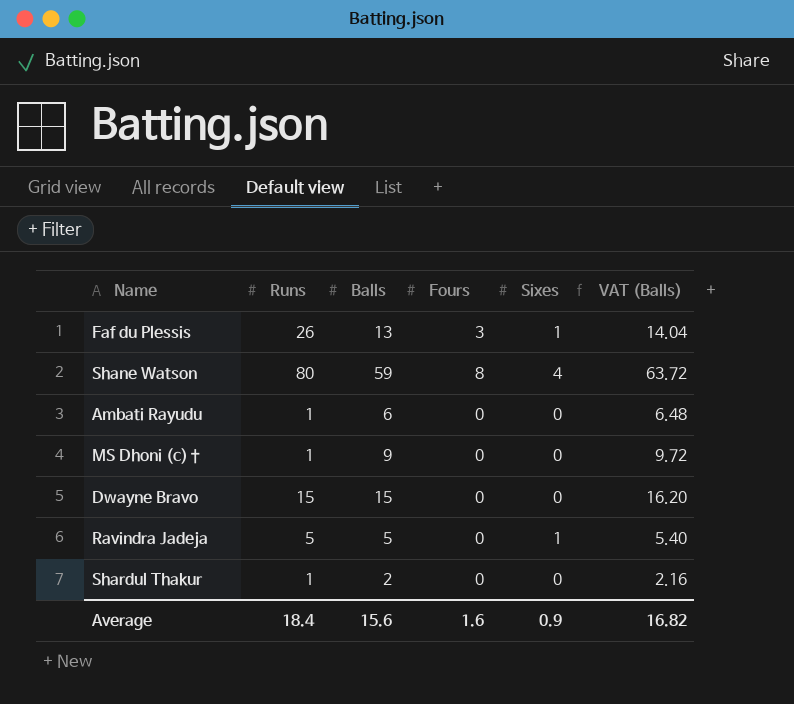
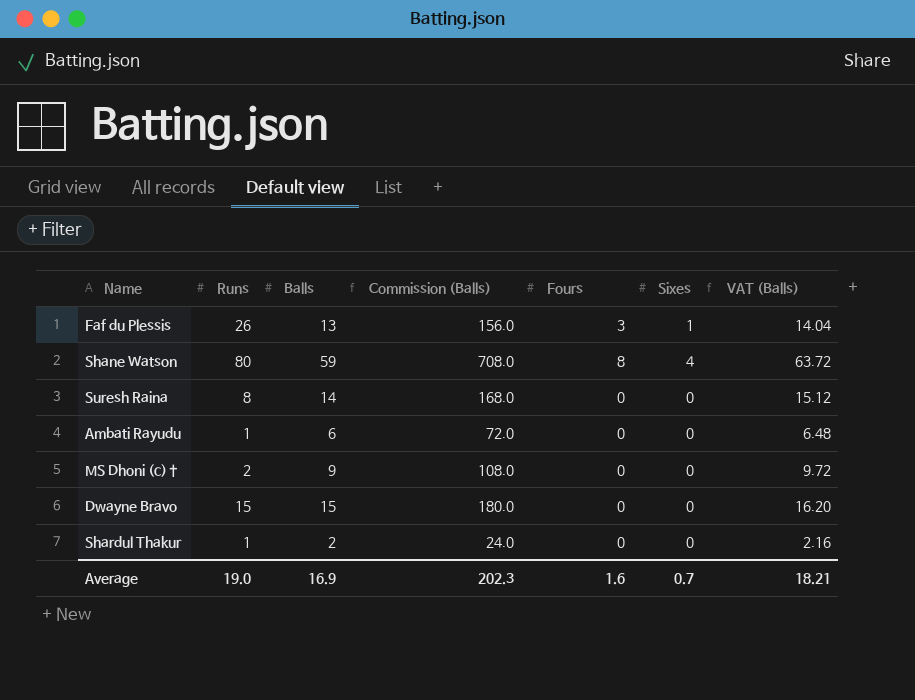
column Commission (Balls) | formula: none -> [Balls] * 12
row Ravindra Jadeja: 5 | 5 | 0 | 1 | 5.40 -> none
row Suresh Raina: none -> 8 | 14 | 168.0 | 0 | 0 | 15.12
MS Dhoni (c)† | Runs: 1 -> 2
Average | Runs: 18.4 -> 19.0
Average | Balls: 15.6 -> 16.9
Average | Sixes: 0.9 -> 0.7
Average | VAT (Balls): 16.82 -> 18.21

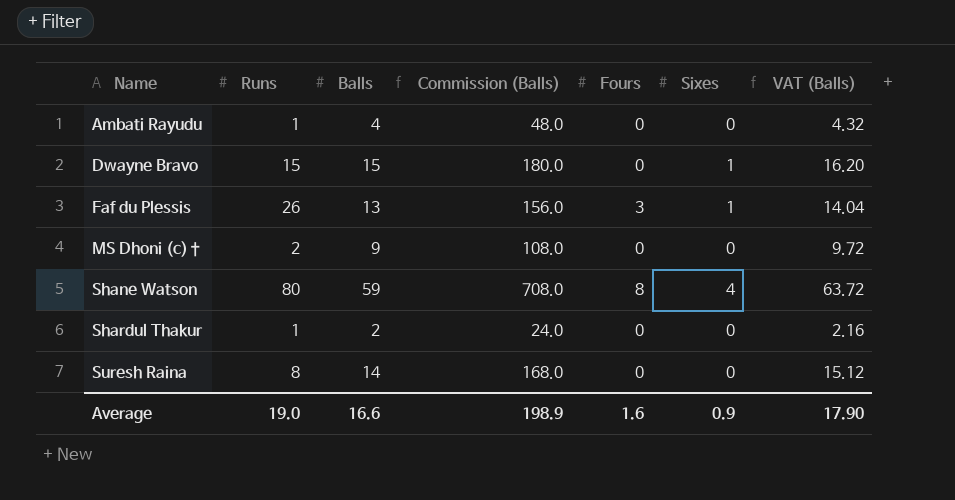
row order: none -> Name ascending
Ambati Rayudu | Balls: 6 -> 4
Ambati Rayudu | Commission (Balls): 72.0 -> 48.0
Ambati Rayudu | VAT (Balls): 6.48 -> 4.32
Dwayne Bravo | Sixes: 0 -> 1
Average | Balls: 16.9 -> 16.6
Average | Commission (Balls): 202.3 -> 198.9
Average | Sixes: 0.7 -> 0.9
Average | VAT (Balls): 18.21 -> 17.90

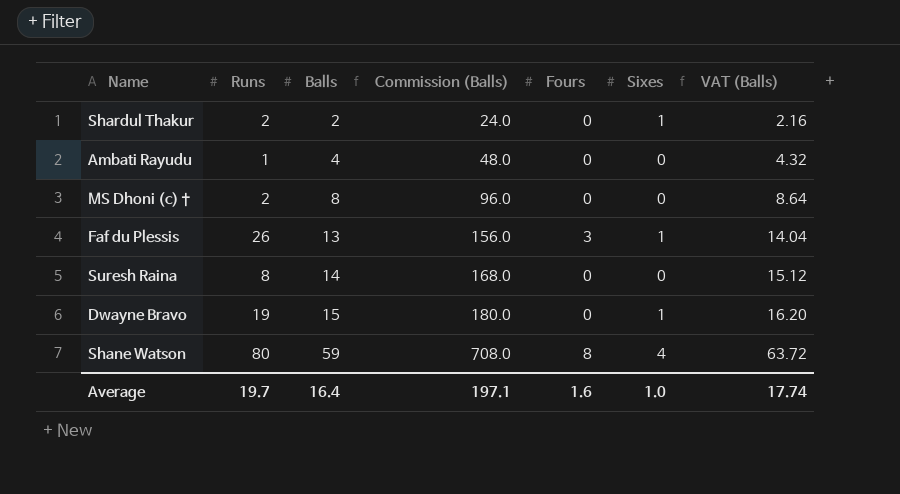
row order: Name ascending -> Balls ascending
Shardul Thakur | Runs: 1 -> 2
Shardul Thakur | Sixes: 0 -> 1
MS Dhoni (c)† | Balls: 9 -> 8
MS Dhoni (c)† | Commission (Balls): 108.0 -> 96.0
MS Dhoni (c)† | VAT (Balls): 9.72 -> 8.64
Dwayne Bravo | Runs: 15 -> 19
Average | Runs: 19.0 -> 19.7
Average | Balls: 16.6 -> 16.4
Average | Commission (Balls): 198.9 -> 197.1
Average | Sixes: 0.9 -> 1.0
Average | VAT (Balls): 17.90 -> 17.74

